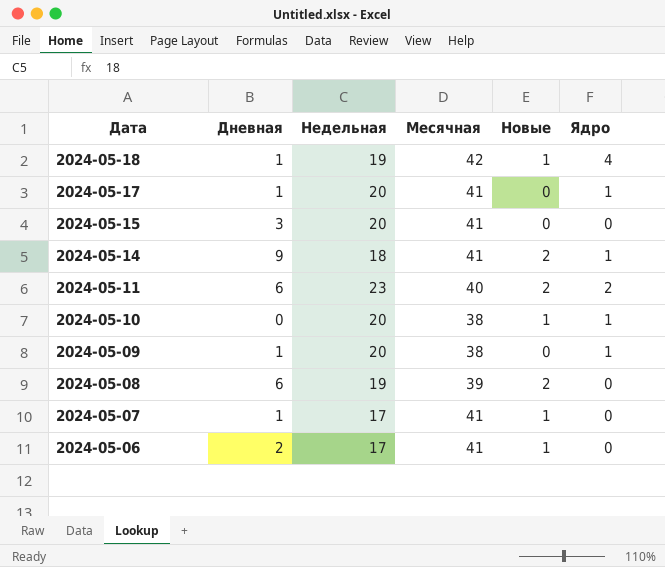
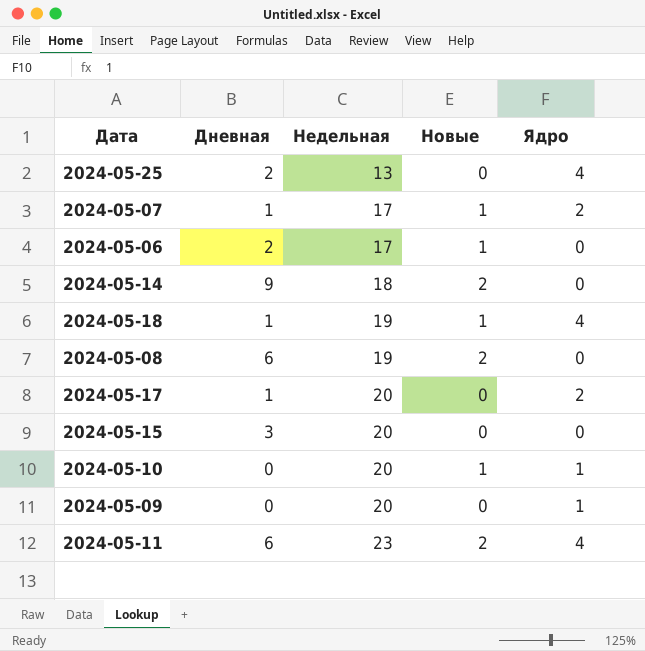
row order: Дата descending -> Недельная ascending
column Месячная | position: 4 -> none
row 2024-05-25: none -> 2 | 13 | 0 | 4
2024-05-07 | Ядро: 0 -> 2
2024-05-14 | Ядро: 1 -> 0
2024-05-17 | Ядро: 1 -> 2
2024-05-09 | Дневная: 1 -> 0
2024-05-11 | Ядро: 2 -> 4

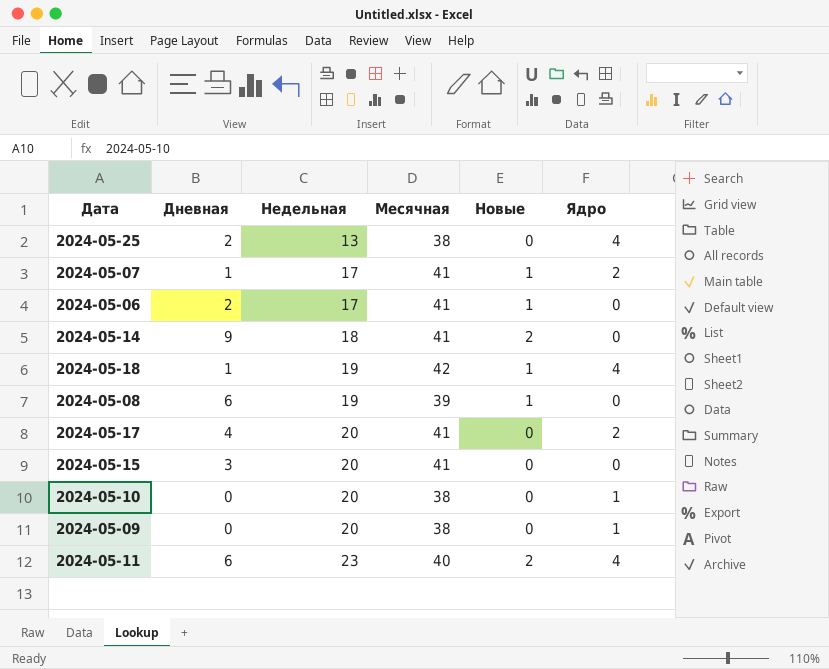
column Месячная | position: none -> 4
2024-05-08 | Новые: 2 -> 1
2024-05-17 | Дневная: 1 -> 4
2024-05-10 | Новые: 1 -> 0

